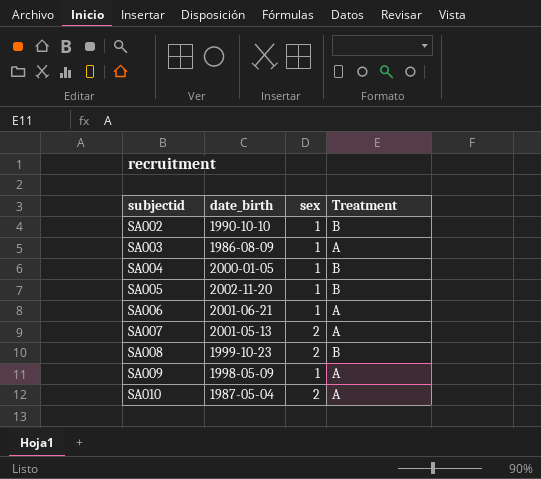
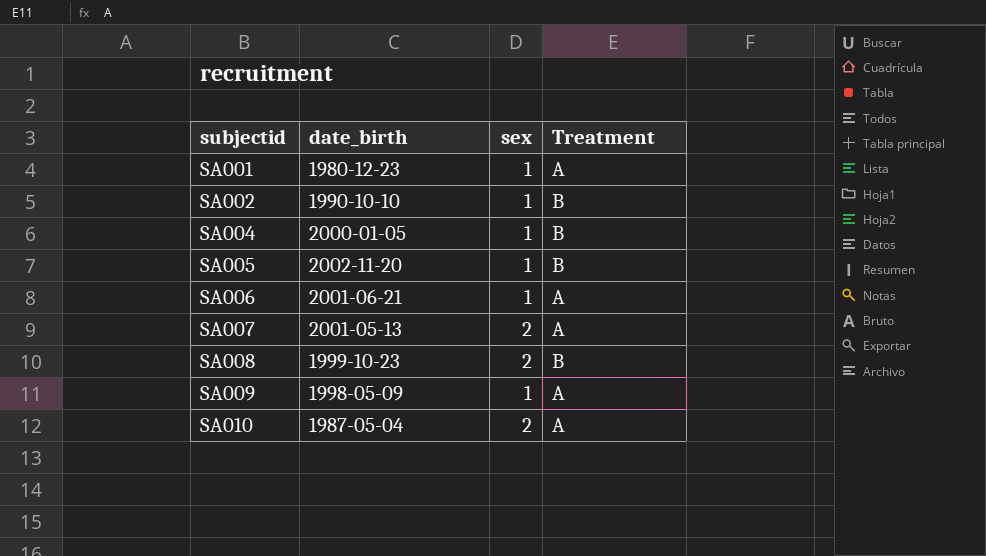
row SA003: 1986-08-09 | 1 | A -> none
row SA001: none -> 1980-12-23 | 1 | A

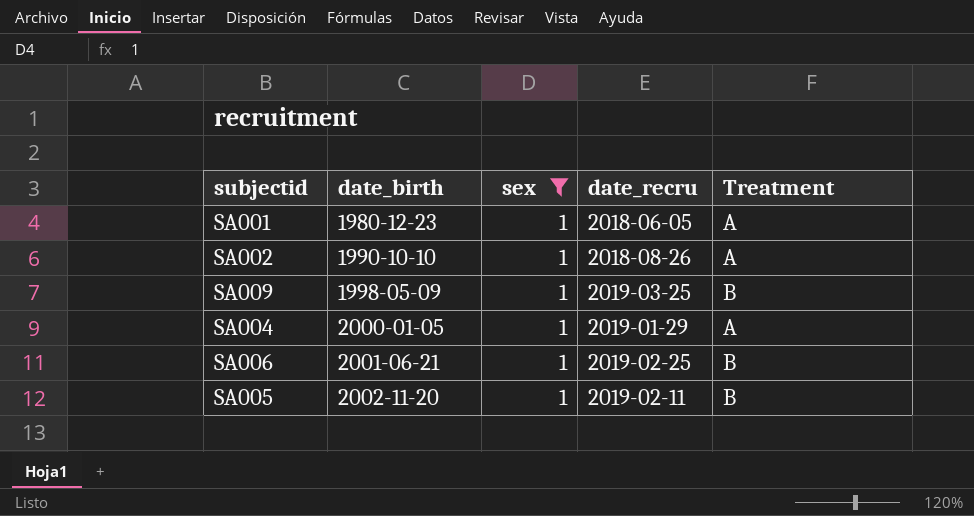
filter: none -> sex = 1
row order: subjectid ascending -> date_birth ascending
column date_recru | position: none -> 4
SA002 | Treatment: B -> A
SA009 | Treatment: A -> B
SA004 | Treatment: B -> A
SA006 | Treatment: A -> B

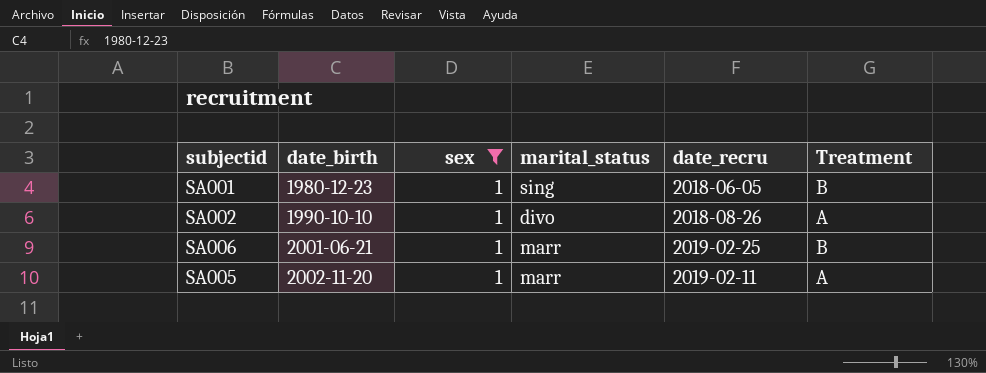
column marital_status | position: none -> 4
row SA009: 1998-05-09 | 1 | 2019-03-25 | B -> none
row SA004: 2000-01-05 | 1 | 2019-01-29 | A -> none
SA001 | Treatment: A -> B
SA005 | Treatment: B -> A

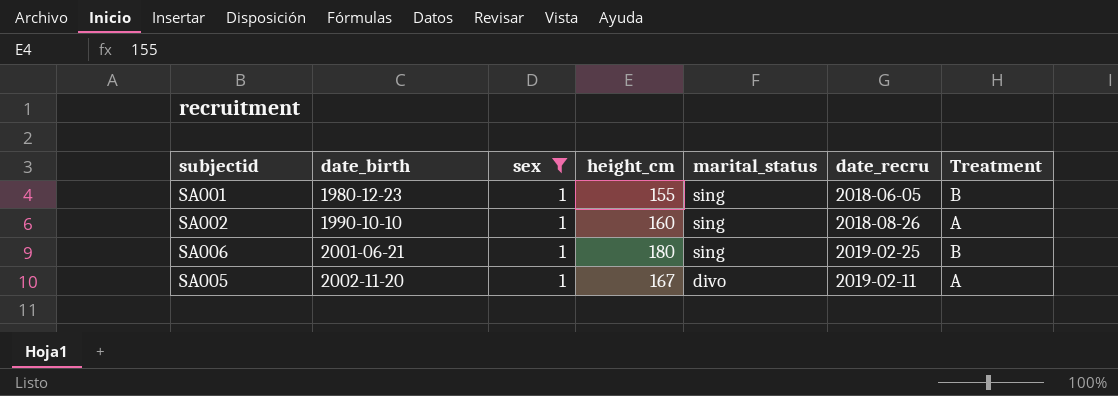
column height_cm | position: none -> 4
SA002 | marital_status: divo -> sing
SA006 | marital_status: marr -> sing
SA005 | marital_status: marr -> divo

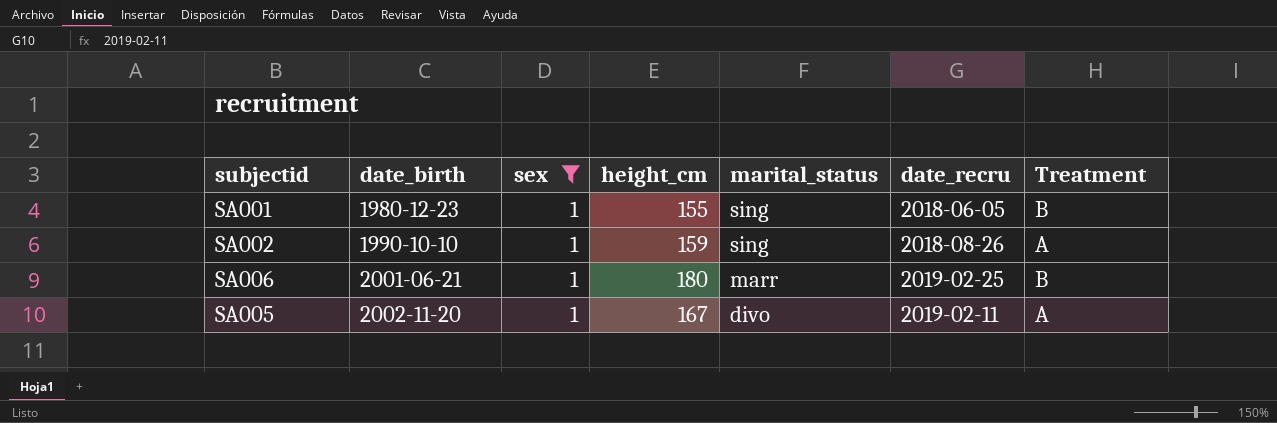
SA002 | height_cm: 160 -> 159
SA006 | marital_status: sing -> marr

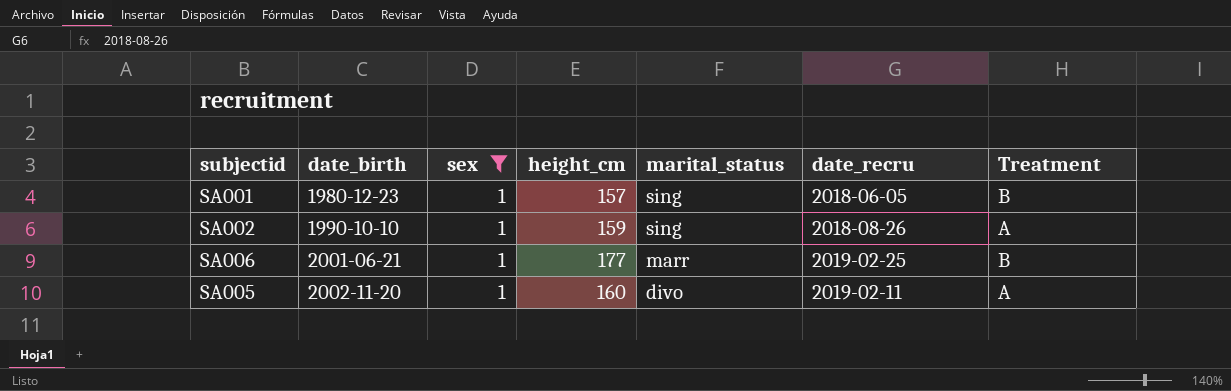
SA001 | height_cm: 155 -> 157
SA006 | height_cm: 180 -> 177
SA005 | height_cm: 167 -> 160

